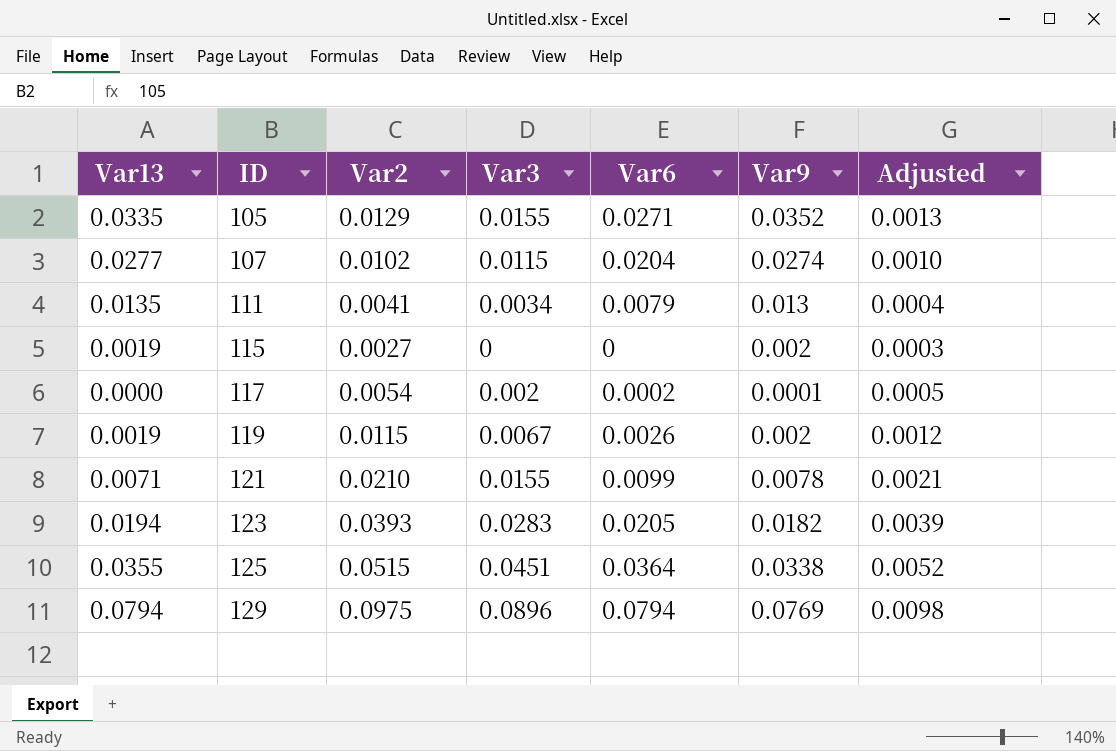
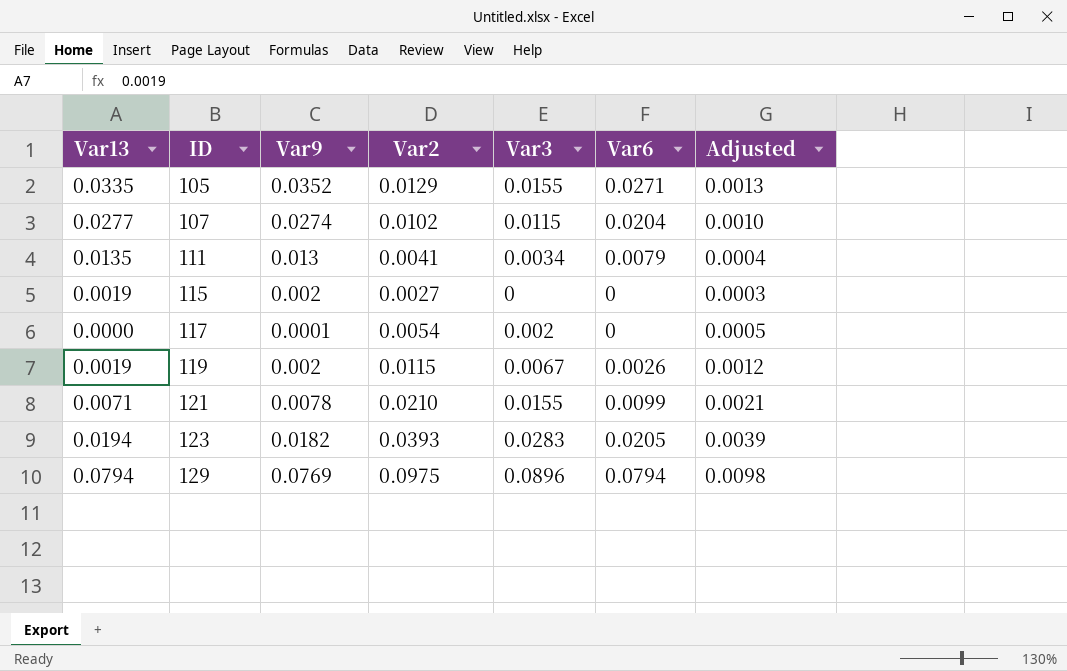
column Var9 | position: 6 -> 3
row 125: 0.0355 | 0.0515 | 0.0451 | 0.0364 | 0.0338 | 0.0052 -> none
117 | Var6: 0.0002 -> 0

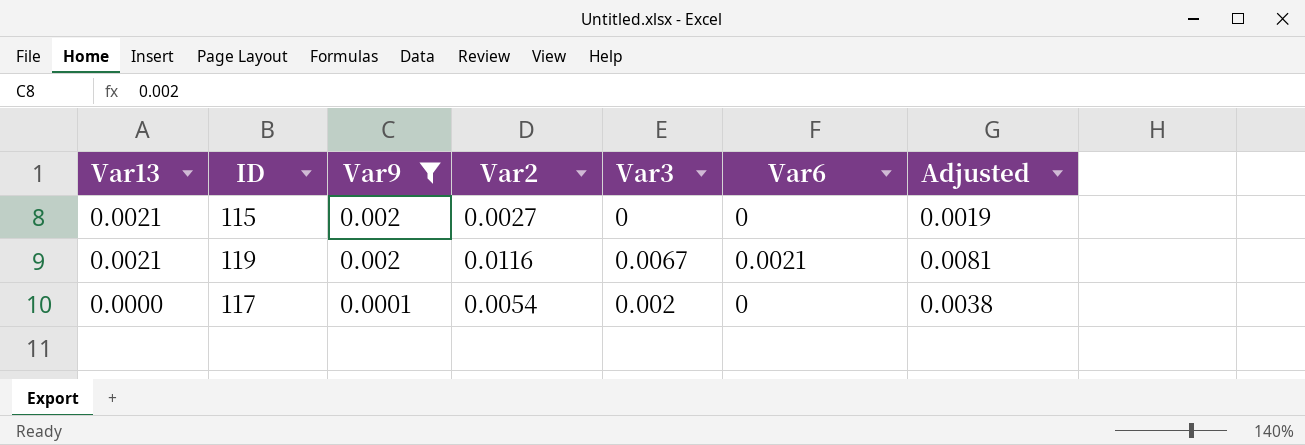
filter: none -> Var9 <= 0.002
row order: ID ascending -> Var13 descending
column Adjusted | formula: [Var2] * 0.1 -> [Var2] * 0.7
115 | Var13: 0.0019 -> 0.0021
119 | Var13: 0.0019 -> 0.0021
119 | Var2: 0.0115 -> 0.0116
119 | Var6: 0.0026 -> 0.0021

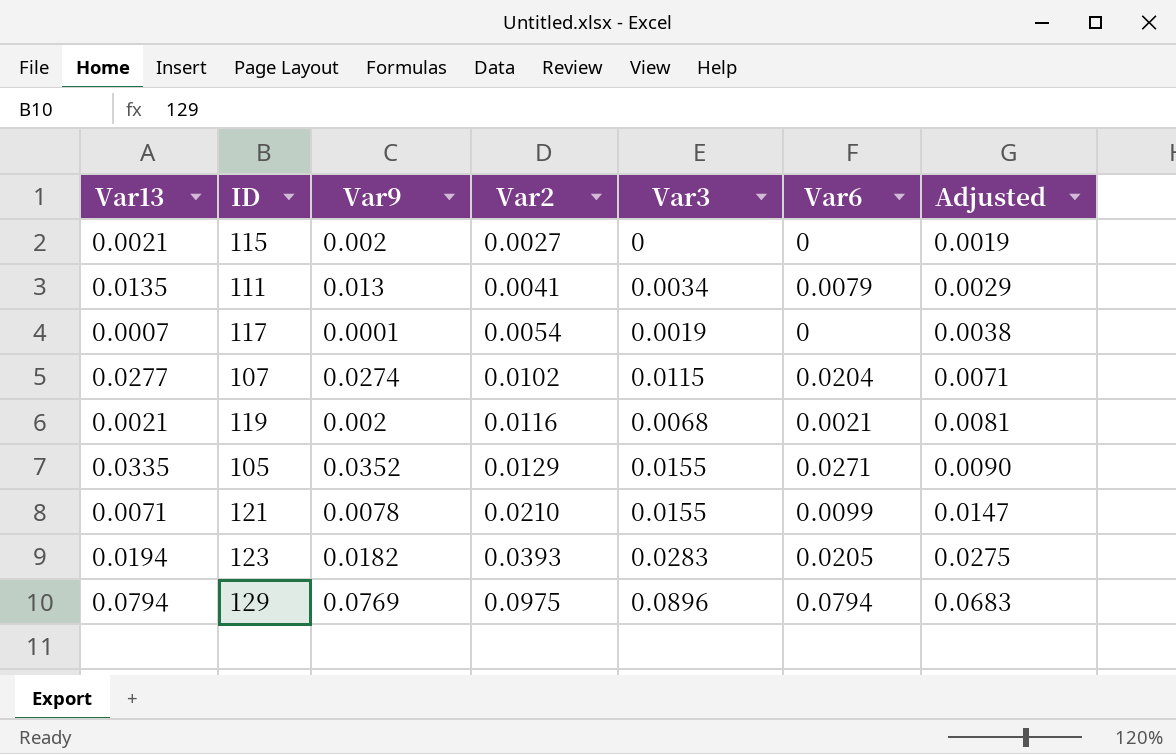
filter: Var9 <= 0.002 -> none
row order: Var13 descending -> Var2 ascending
117 | Var13: 0.0000 -> 0.0007
117 | Var3: 0.002 -> 0.0019
119 | Var3: 0.0067 -> 0.0068

